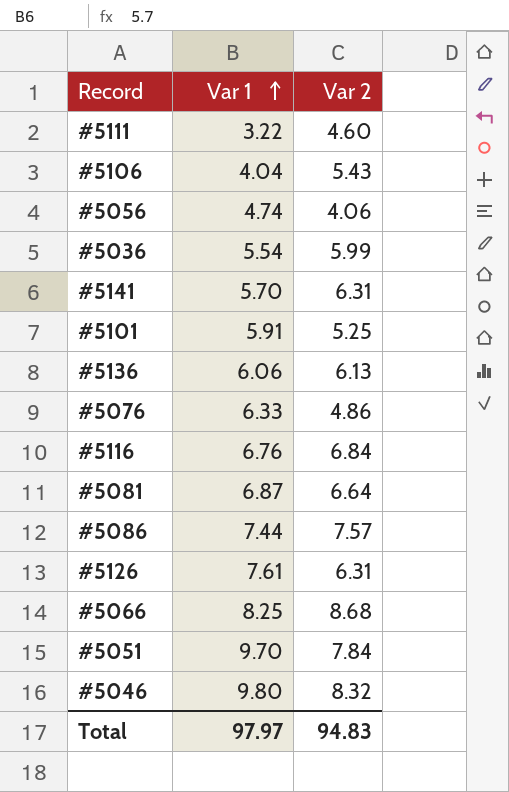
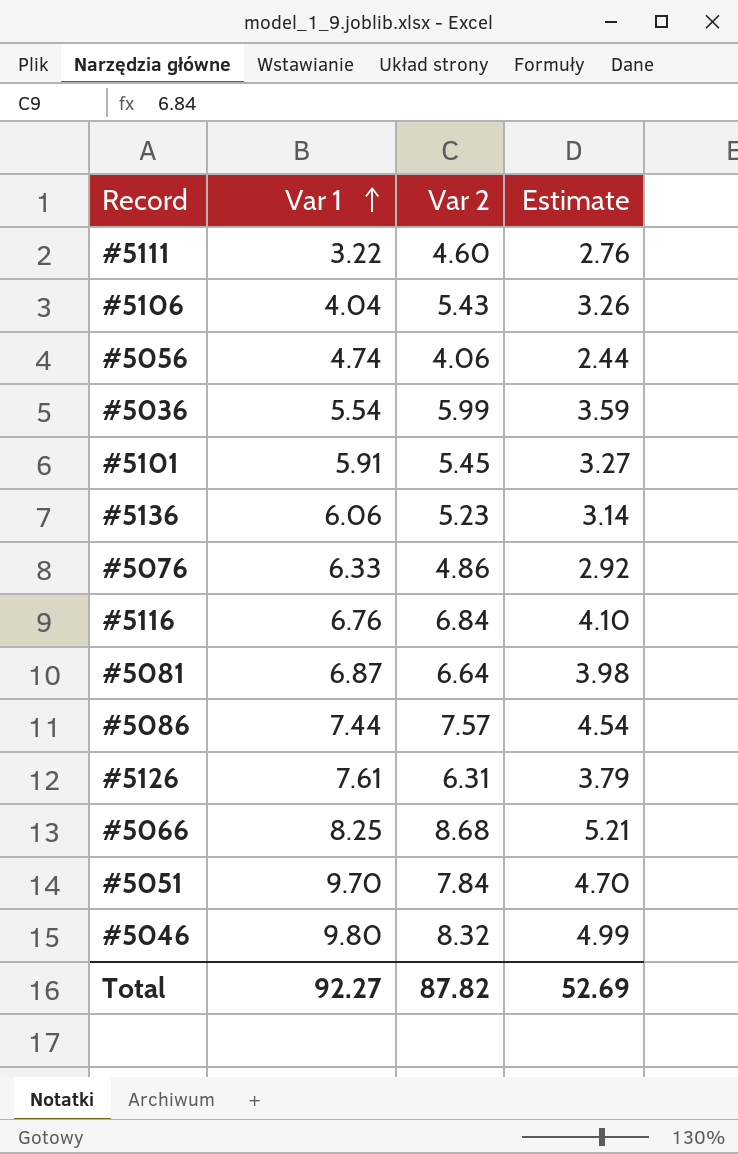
column Estimate | formula: none -> [Var 2] * 0.6
row #5141: 5.70 | 6.31 -> none
#5101 | Var 2: 5.25 -> 5.45
#5136 | Var 2: 6.13 -> 5.23
Total | Var 1: 97.97 -> 92.27
Total | Var 2: 94.83 -> 87.82

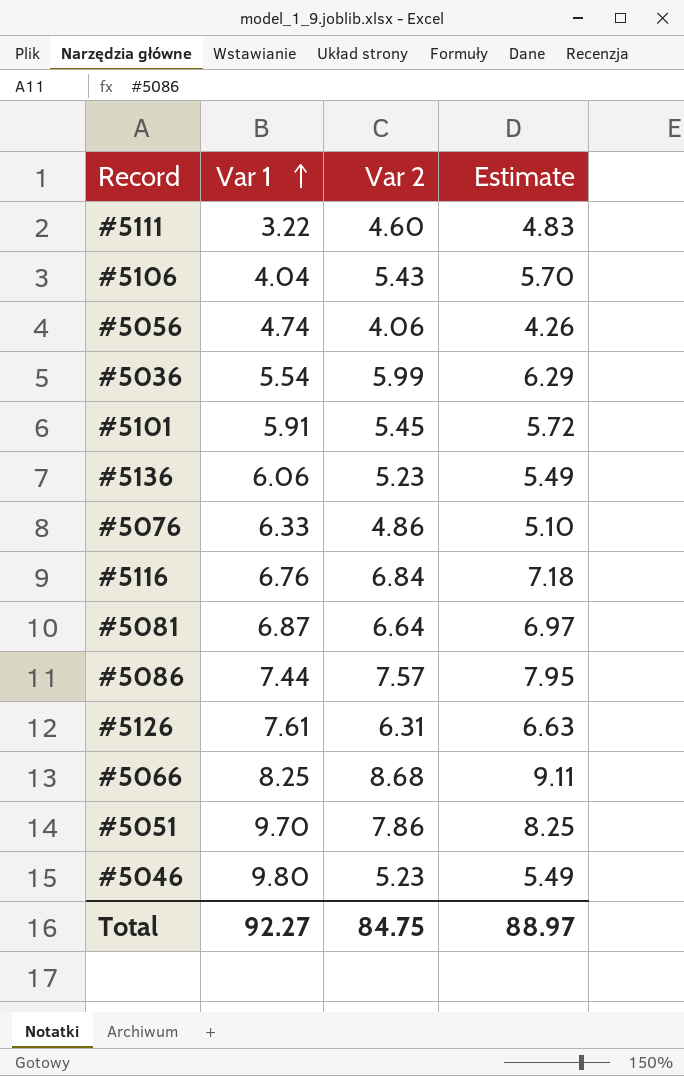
column Estimate | formula: [Var 2] * 0.6 -> [Var 2] * 1.05
#5051 | Var 2: 7.84 -> 7.86
#5046 | Var 2: 8.32 -> 5.23
Total | Var 2: 87.82 -> 84.75
Total | Estimate: 52.69 -> 88.97

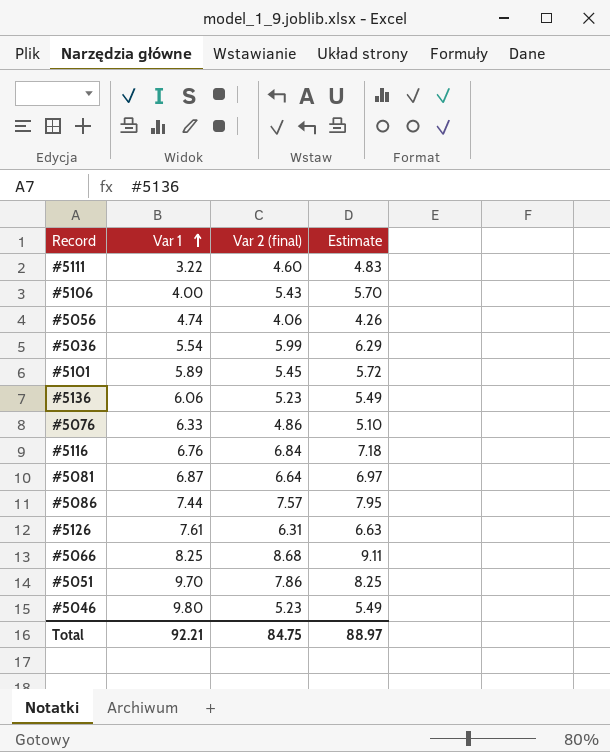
column name: Var 2 -> Var 2 (final)
#5106 | Var 1: 4.04 -> 4.00
#5101 | Var 1: 5.91 -> 5.89
Total | Var 1: 92.27 -> 92.21

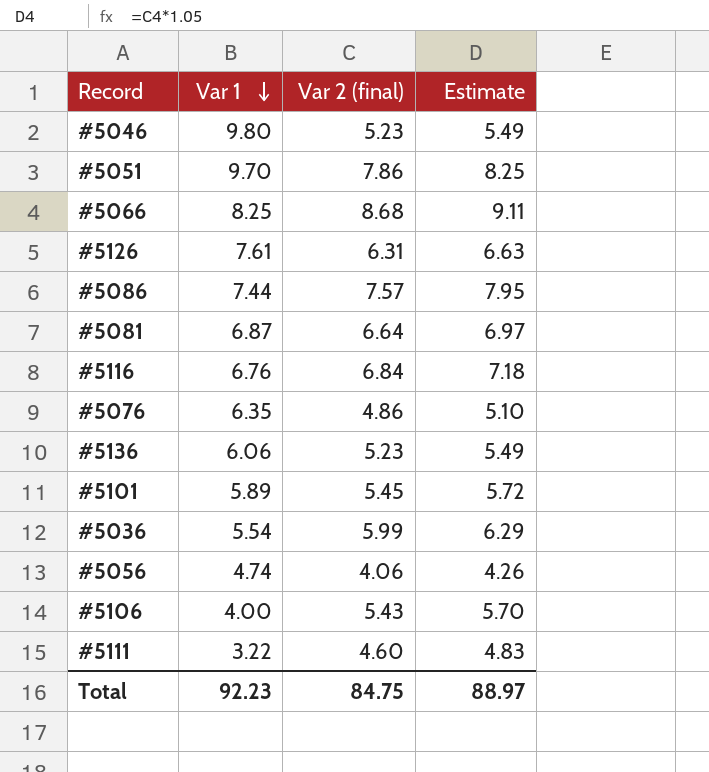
row order: Var 1 ascending -> Var 1 descending
#5076 | Var 1: 6.33 -> 6.35
Total | Var 1: 92.21 -> 92.23

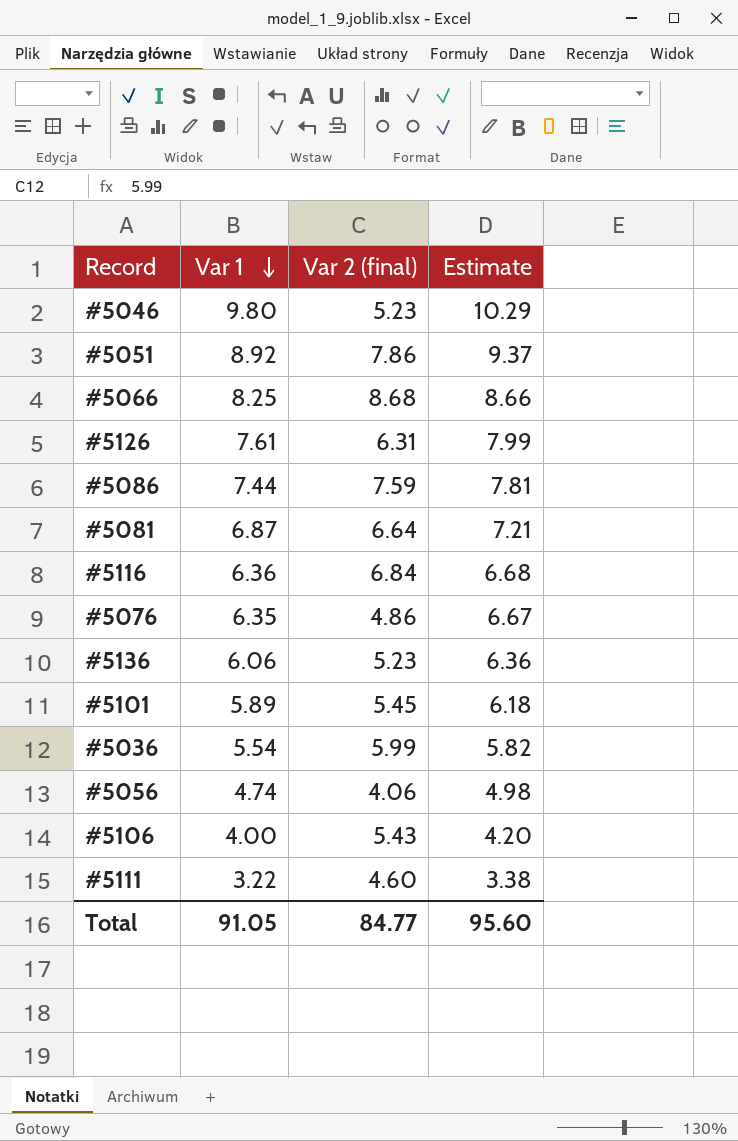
column Estimate | formula: [Var 2 (final)] * 1.05 -> [Var 1] * 1.05
#5051 | Var 1: 9.70 -> 8.92
#5086 | Var 2 (final): 7.57 -> 7.59
#5116 | Var 1: 6.76 -> 6.36
Total | Var 1: 92.23 -> 91.05
Total | Var 2 (final): 84.75 -> 84.77
Total | Estimate: 88.97 -> 95.60

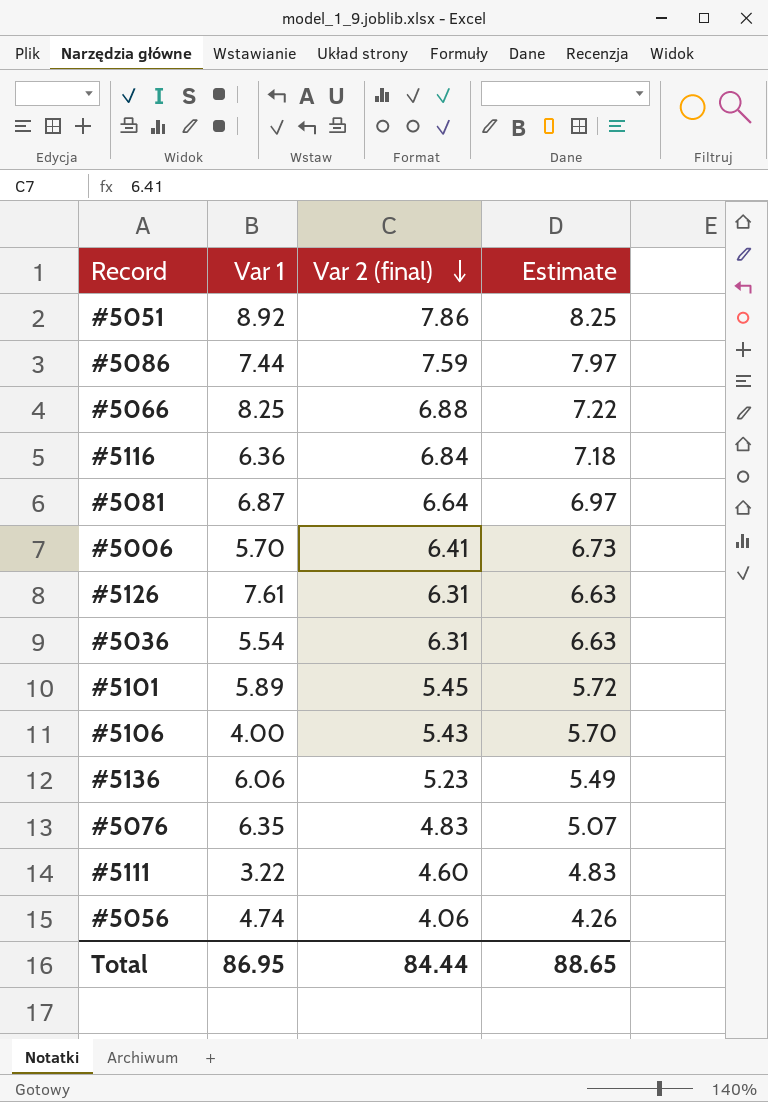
row order: Var 1 descending -> Var 2 (final) descending
column Estimate | formula: [Var 1] * 1.05 -> [Var 2 (final)] * 1.05
row #5046: 9.80 | 5.23 | 10.29 -> none
#5066 | Var 2 (final): 8.68 -> 6.88
row #5006: none -> 5.70 | 6.41 | 6.73
#5036 | Var 2 (final): 5.99 -> 6.31
#5076 | Var 2 (final): 4.86 -> 4.83
Total | Var 1: 91.05 -> 86.95
Total | Var 2 (final): 84.77 -> 84.44
Total | Estimate: 95.60 -> 88.65

